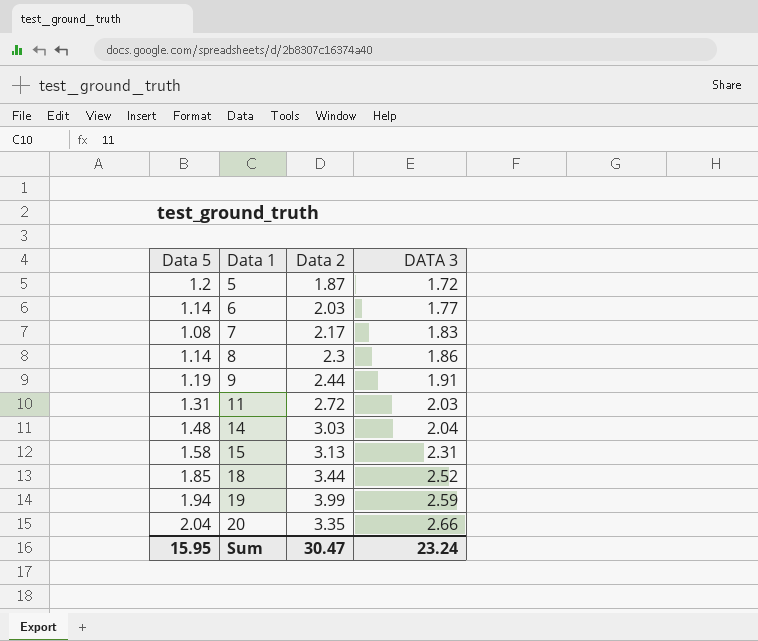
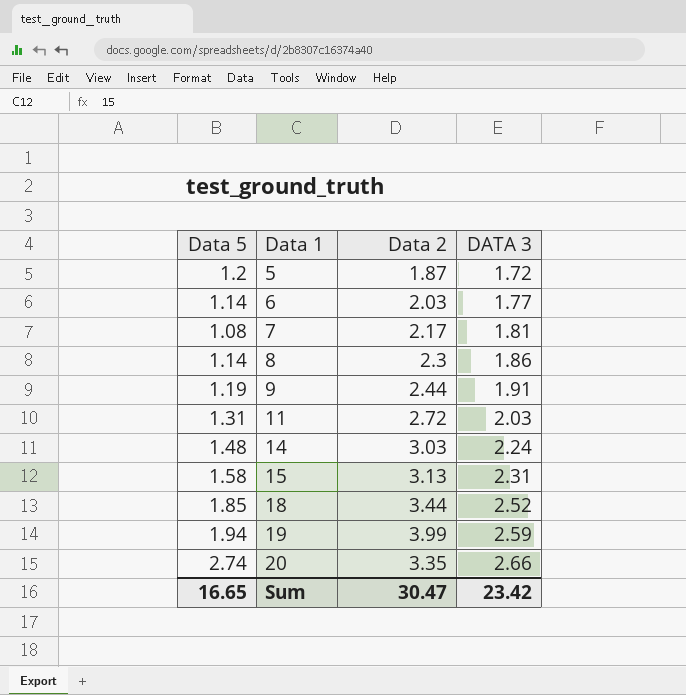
7 | DATA 3: 1.83 -> 1.81
14 | DATA 3: 2.04 -> 2.24
20 | Data 5: 2.04 -> 2.74
Sum | Data 5: 15.95 -> 16.65
Sum | DATA 3: 23.24 -> 23.42

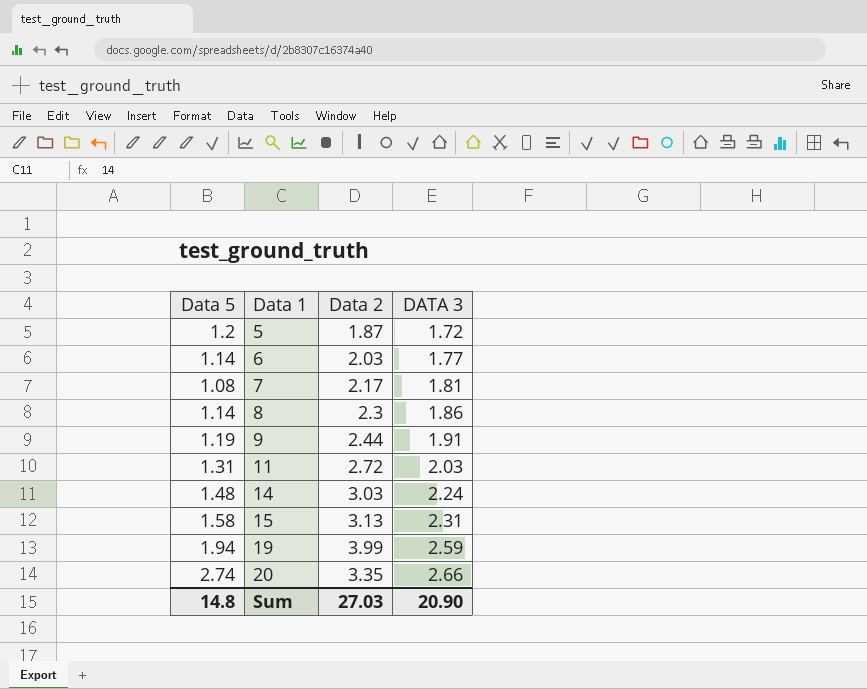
row 18: 1.85 | 3.44 | 2.52 -> none
Sum | Data 5: 16.65 -> 14.8
Sum | Data 2: 30.47 -> 27.03
Sum | DATA 3: 23.42 -> 20.90

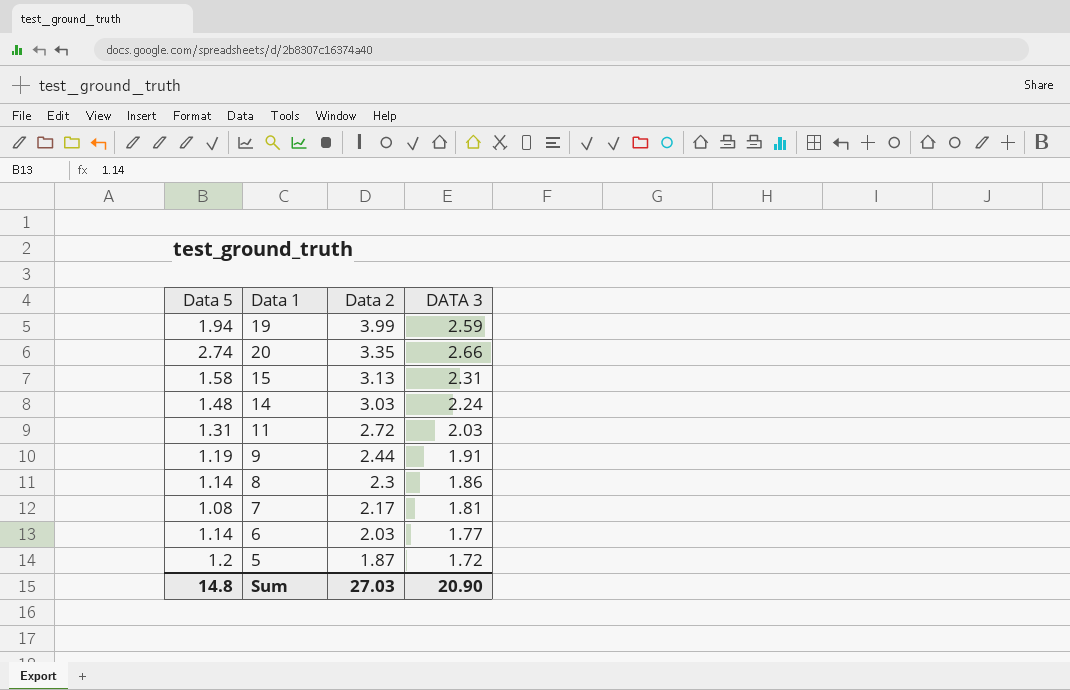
row order: Data 1 ascending -> Data 2 descending

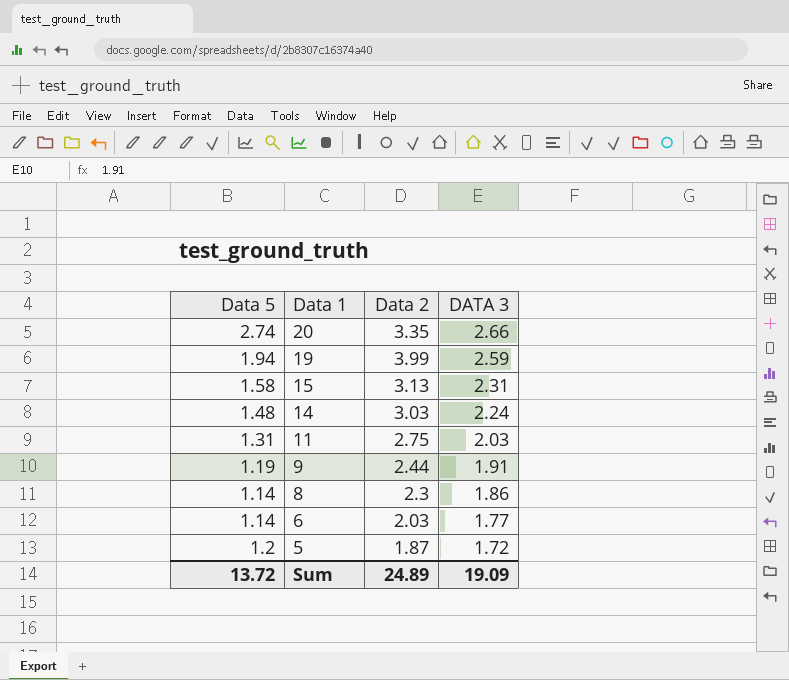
row order: Data 2 descending -> Data 1 descending
row 7: 1.08 | 2.17 | 1.81 -> none
11 | Data 2: 2.72 -> 2.75
Sum | Data 5: 14.8 -> 13.72
Sum | Data 2: 27.03 -> 24.89
Sum | DATA 3: 20.90 -> 19.09

